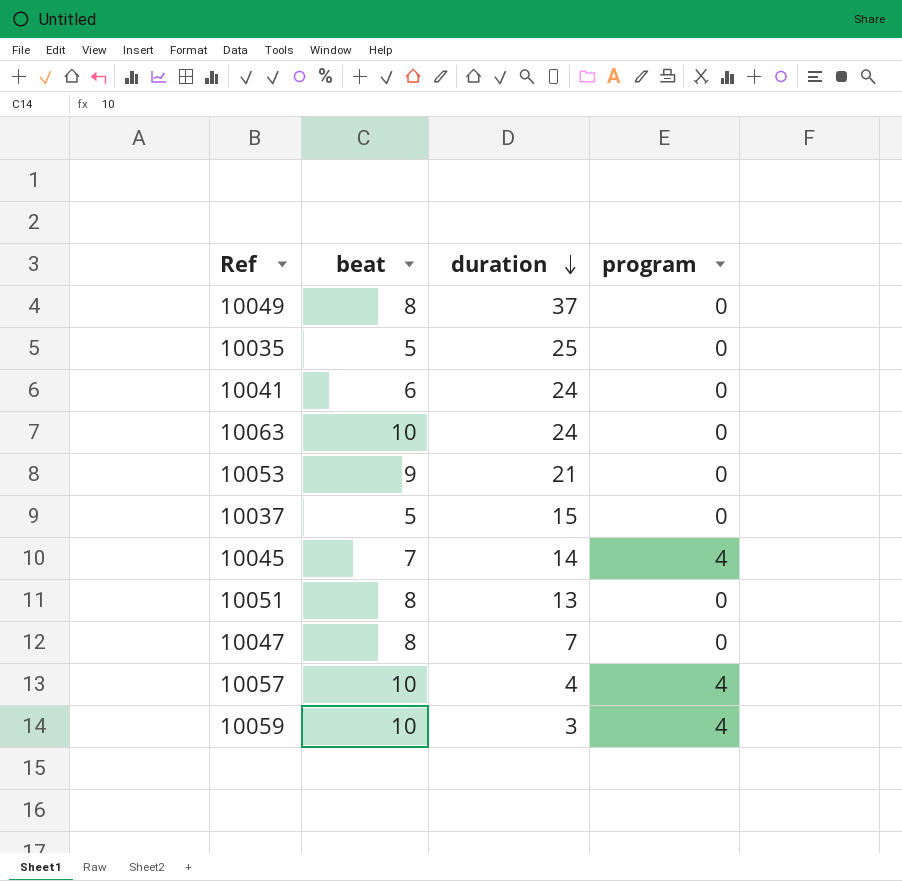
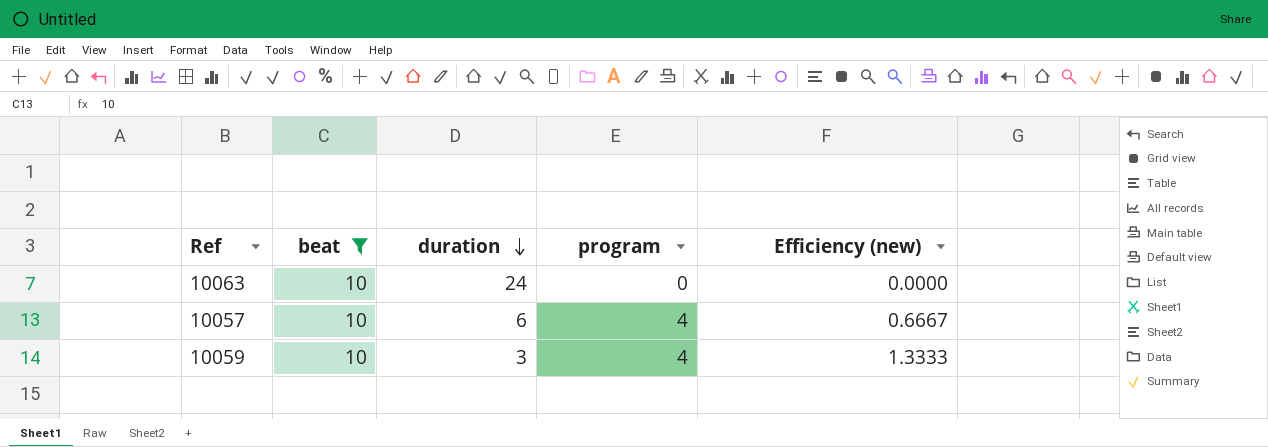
filter: none -> beat = 10
column Efficiency (new) | formula: none -> [program] / [duration]
10057 | duration: 4 -> 6

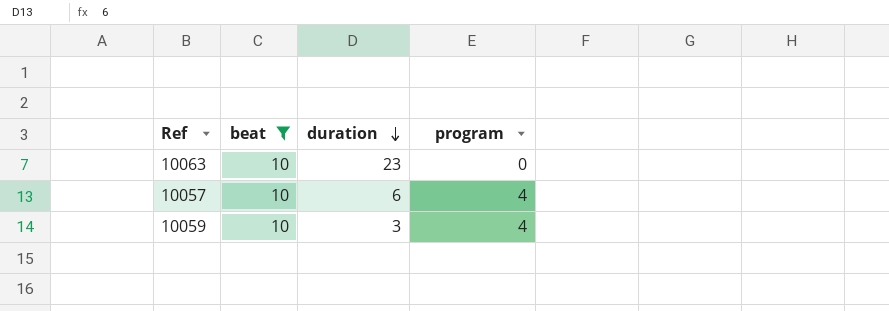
column Efficiency (new) | formula: [program] / [duration] -> none
10063 | duration: 24 -> 23

